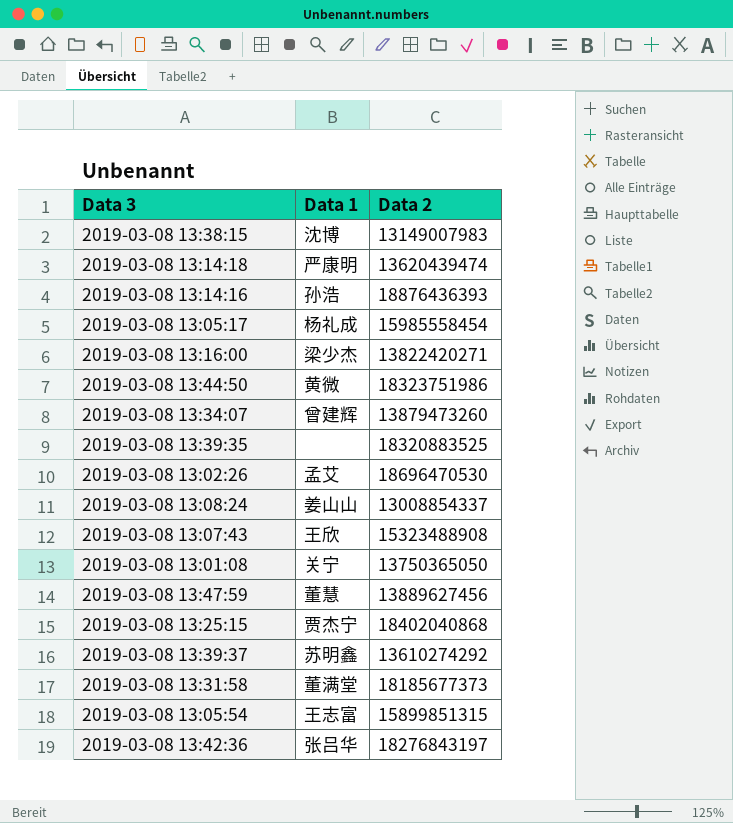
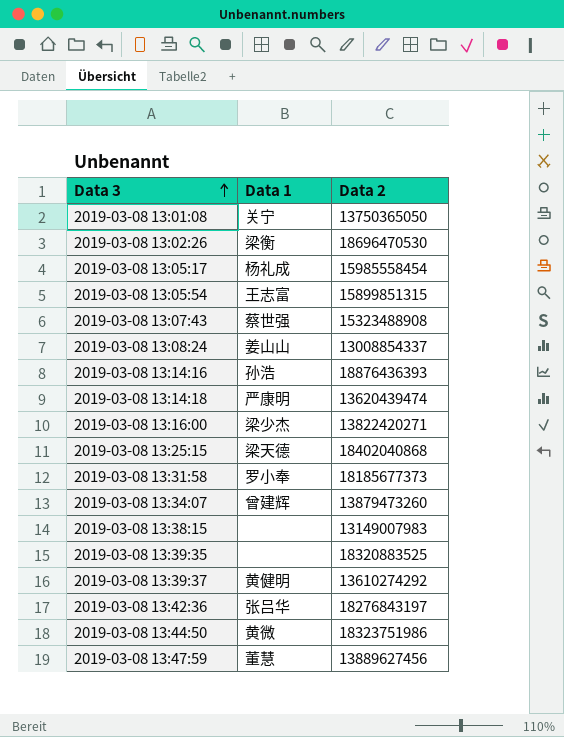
row order: none -> Data 3 ascending
2019-03-08 13:02:26 | Data 1: 孟艾 -> 梁衡
2019-03-08 13:07:43 | Data 1: 王欣 -> 蔡世强
2019-03-08 13:25:15 | Data 1: 贾杰宁 -> 梁天德
2019-03-08 13:31:58 | Data 1: 董满堂 -> 罗小奉
2019-03-08 13:38:15 | Data 1: 沈博 -> none
2019-03-08 13:39:37 | Data 1: 苏明鑫 -> 黄健明

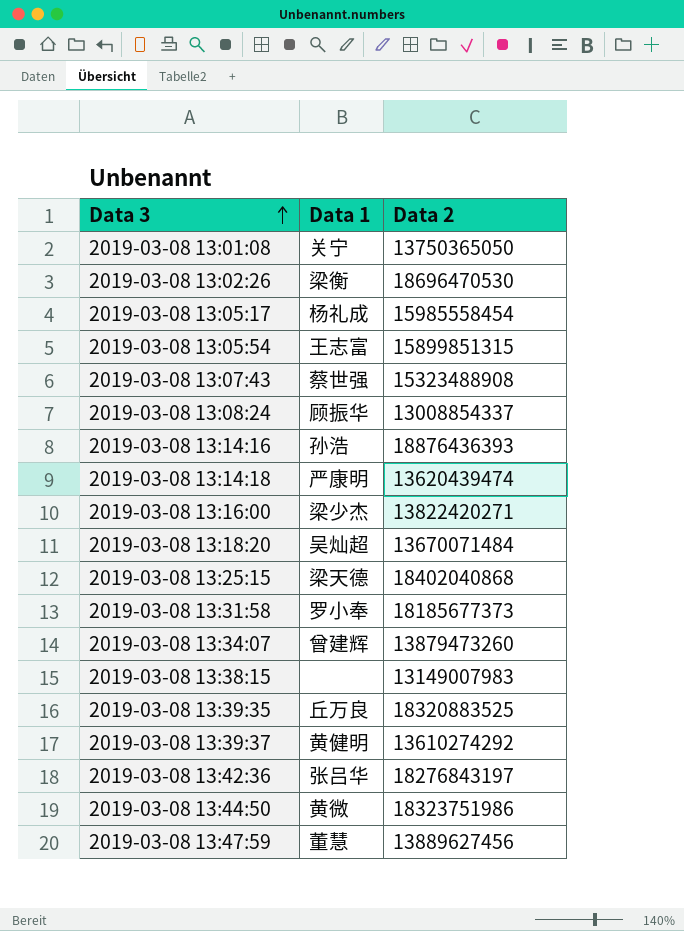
2019-03-08 13:08:24 | Data 1: 姜山山 -> 顾振华
row 2019-03-08 13:18:20: none -> 吴灿超 | 13670071484
2019-03-08 13:39:35 | Data 1: none -> 丘万良

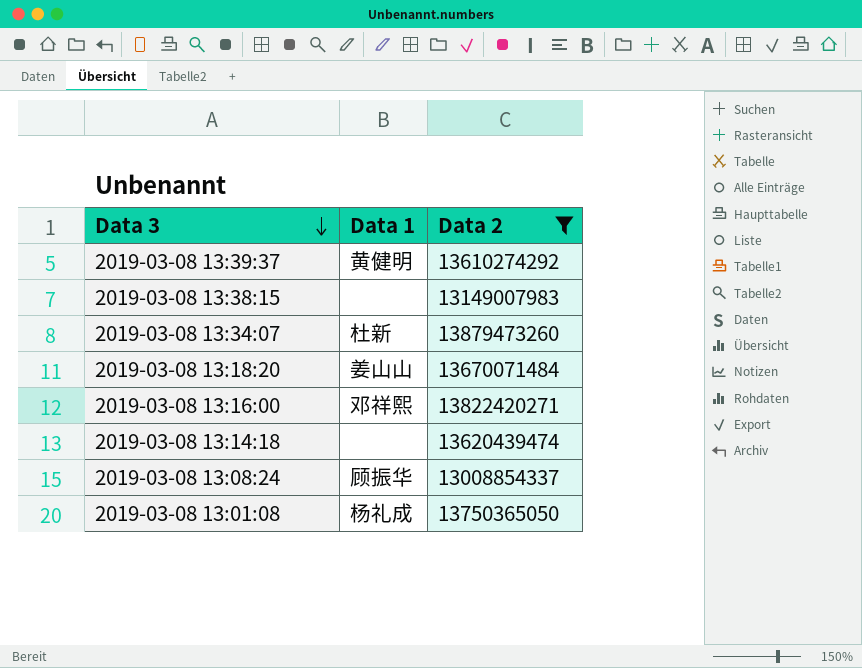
filter: none -> Data 2 <= 13879473260
row order: Data 3 ascending -> Data 3 descending
2019-03-08 13:34:07 | Data 1: 曾建辉 -> 杜新
2019-03-08 13:18:20 | Data 1: 吴灿超 -> 姜山山
2019-03-08 13:16:00 | Data 1: 梁少杰 -> 邓祥熙
2019-03-08 13:14:18 | Data 1: 严康明 -> none
2019-03-08 13:01:08 | Data 1: 关宁 -> 杨礼成

